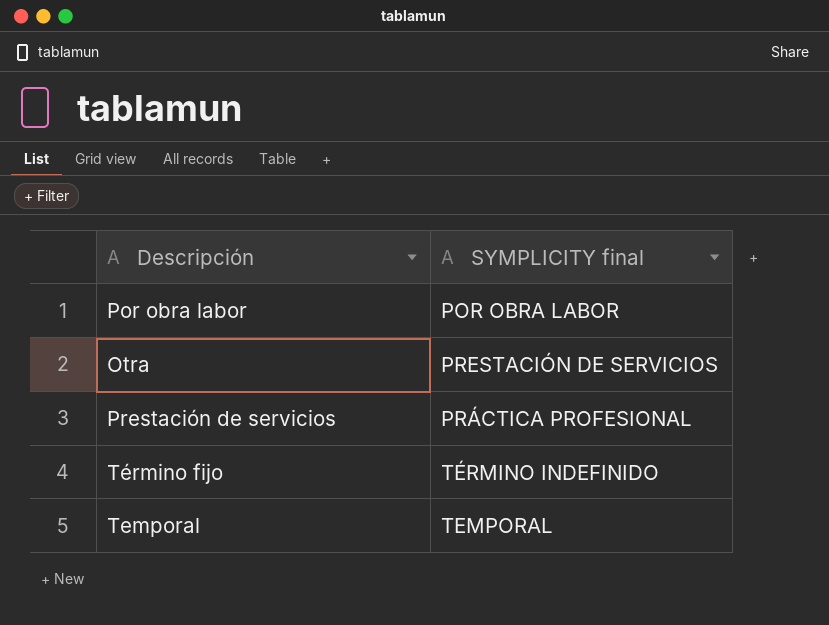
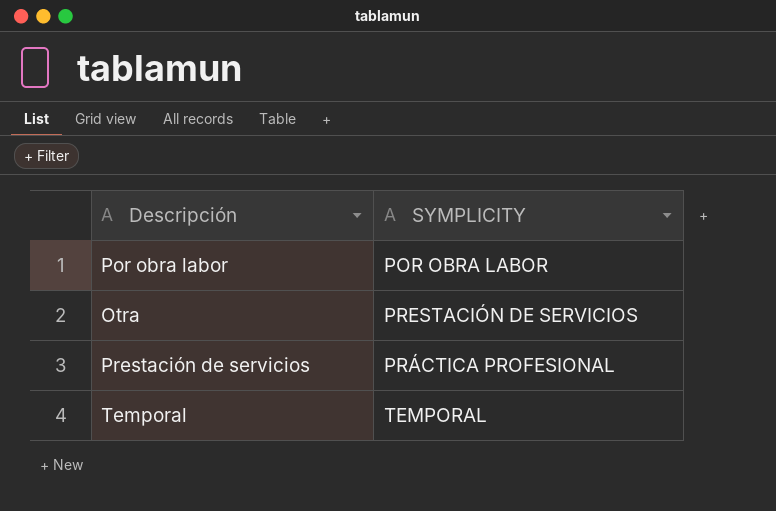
column name: SYMPLICITY final -> SYMPLICITY
row Término fijo: TÉRMINO INDEFINIDO -> none

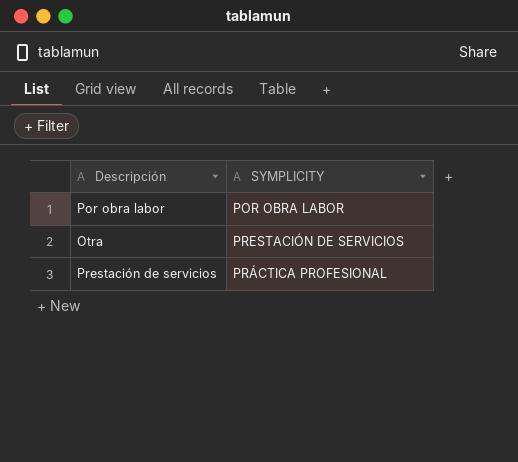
row Temporal: TEMPORAL -> none

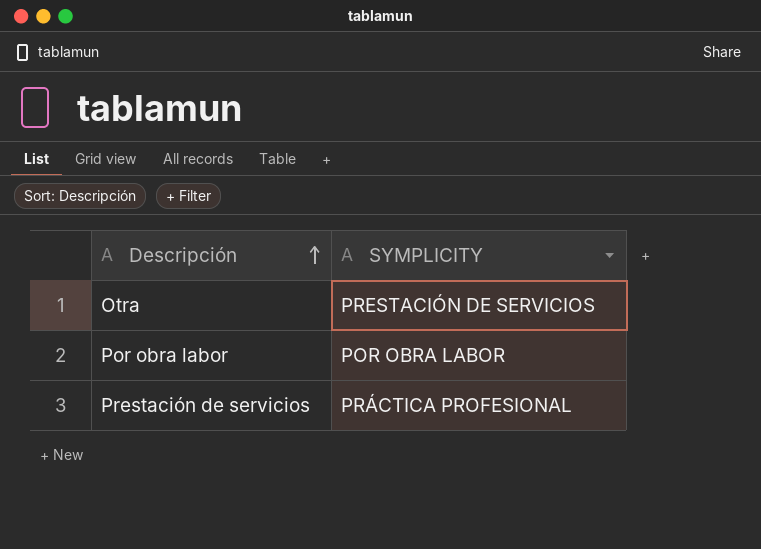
row order: none -> Descripción ascending

